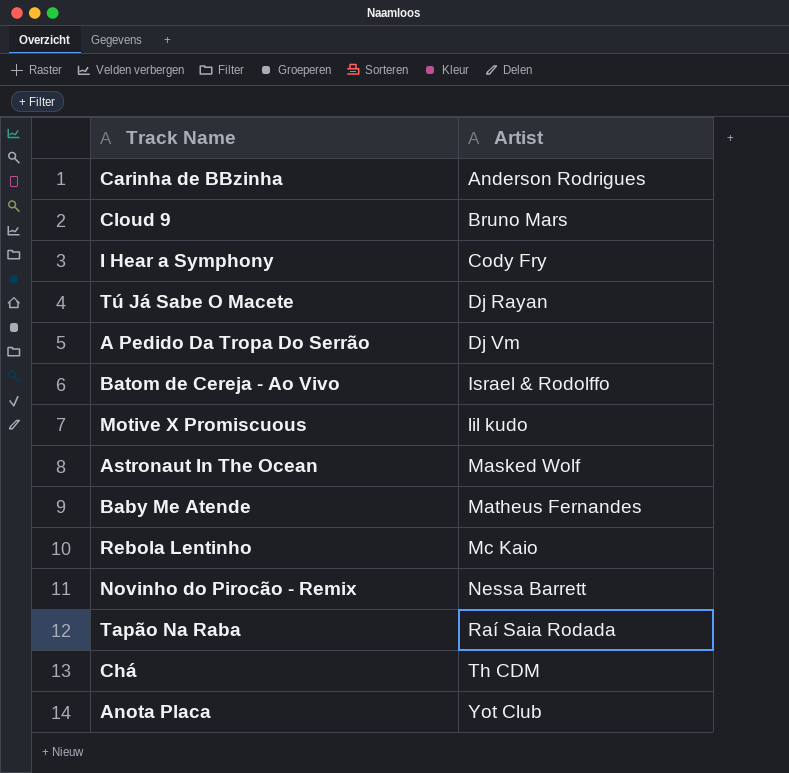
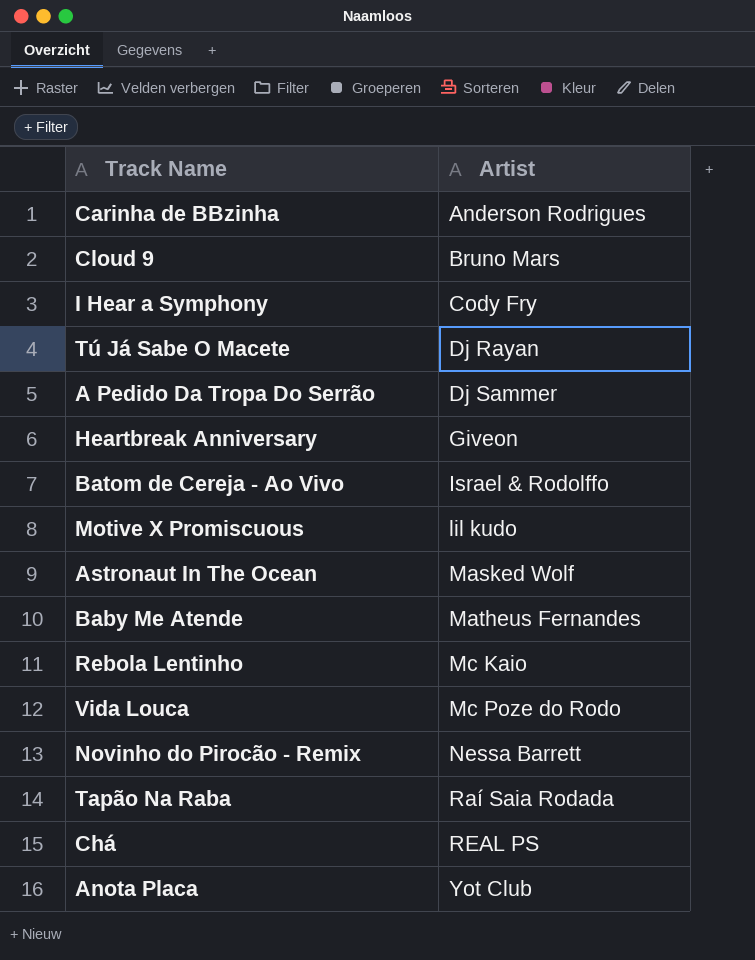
A Pedido Da Tropa Do Serrão | Artist: Dj Vm -> Dj Sammer
row Heartbreak Anniversary: none -> Giveon
row Vida Louca: none -> Mc Poze do Rodo
Chá | Artist: Th CDM -> REAL PS

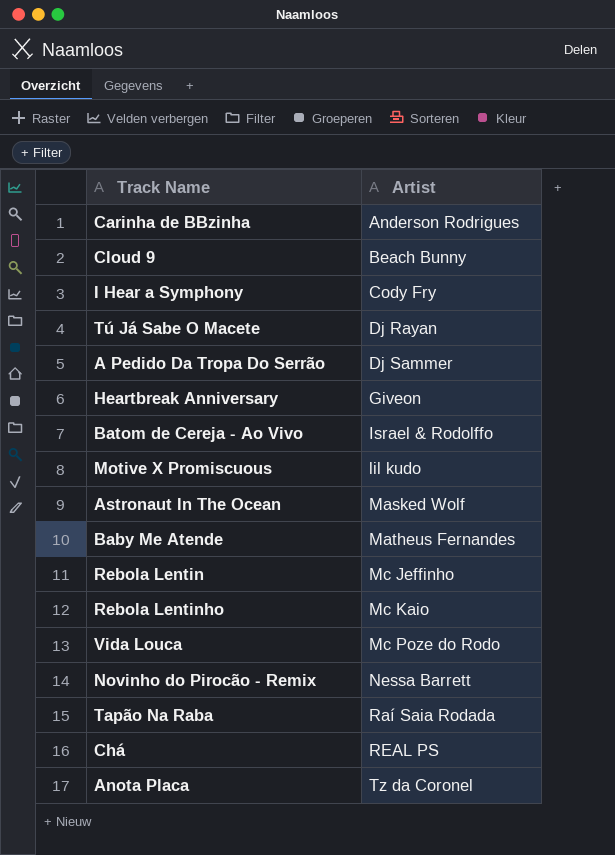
Cloud 9 | Artist: Bruno Mars -> Beach Bunny
row Rebola Lentin: none -> Mc Jeffinho
Anota Placa | Artist: Yot Club -> Tz da Coronel

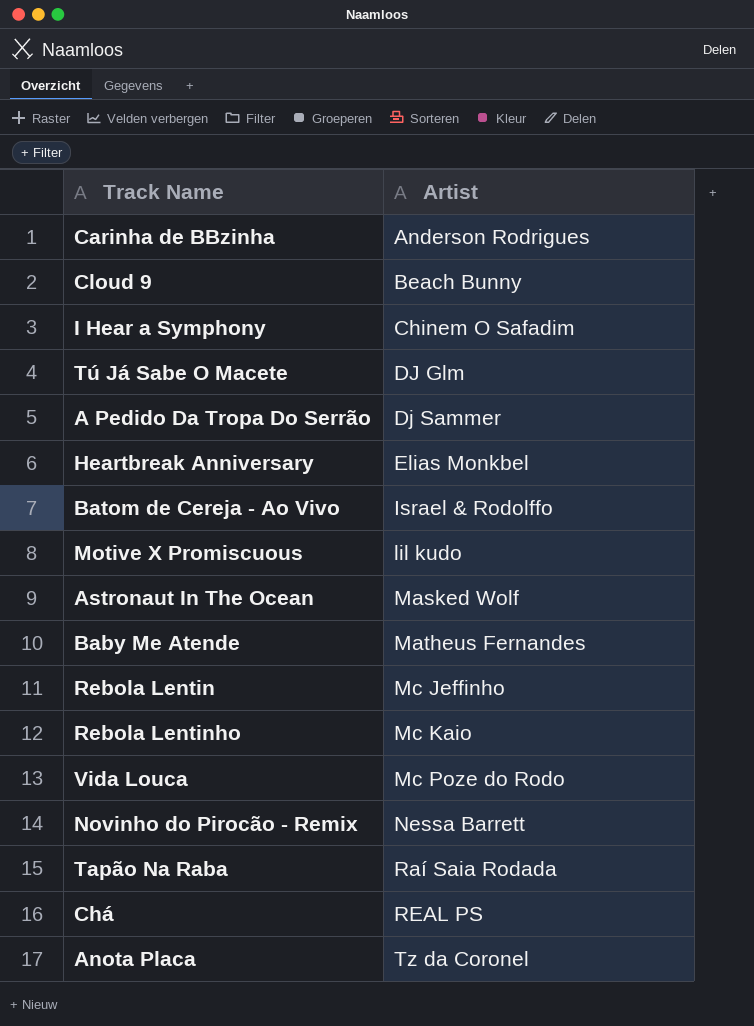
I Hear a Symphony | Artist: Cody Fry -> Chinem O Safadim
Tú Já Sabe O Macete | Artist: Dj Rayan -> DJ Glm
Heartbreak Anniversary | Artist: Giveon -> Elias Monkbel

